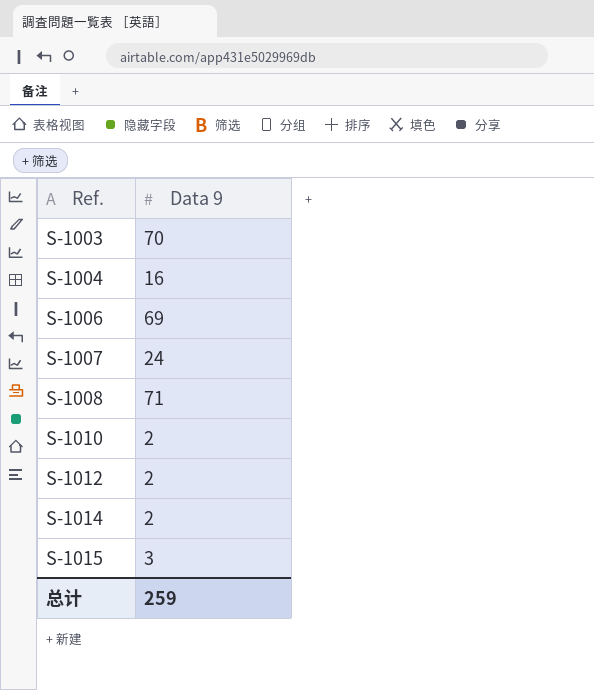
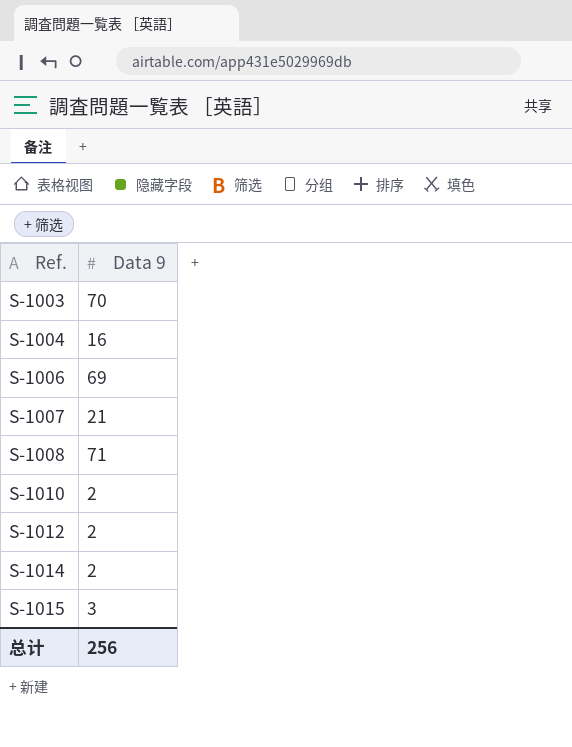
S-1007 | Data 9: 24 -> 21
总计 | Data 9: 259 -> 256

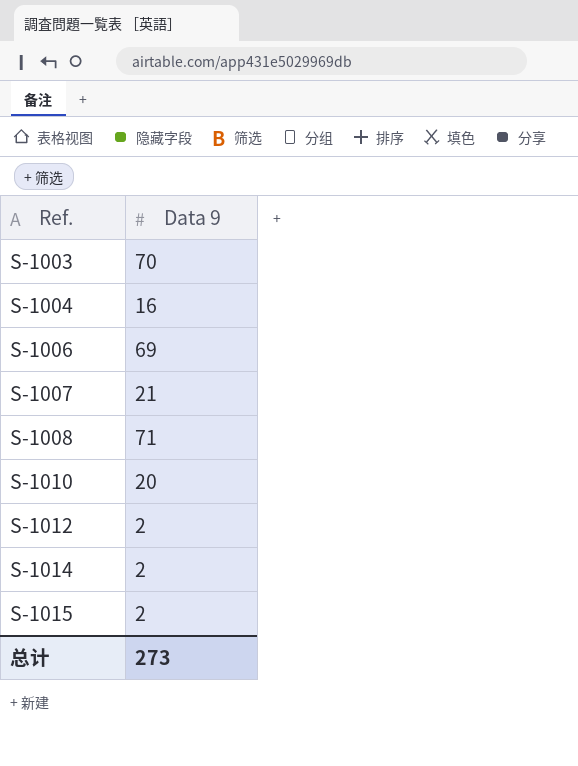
S-1010 | Data 9: 2 -> 20
S-1015 | Data 9: 3 -> 2
总计 | Data 9: 256 -> 273

